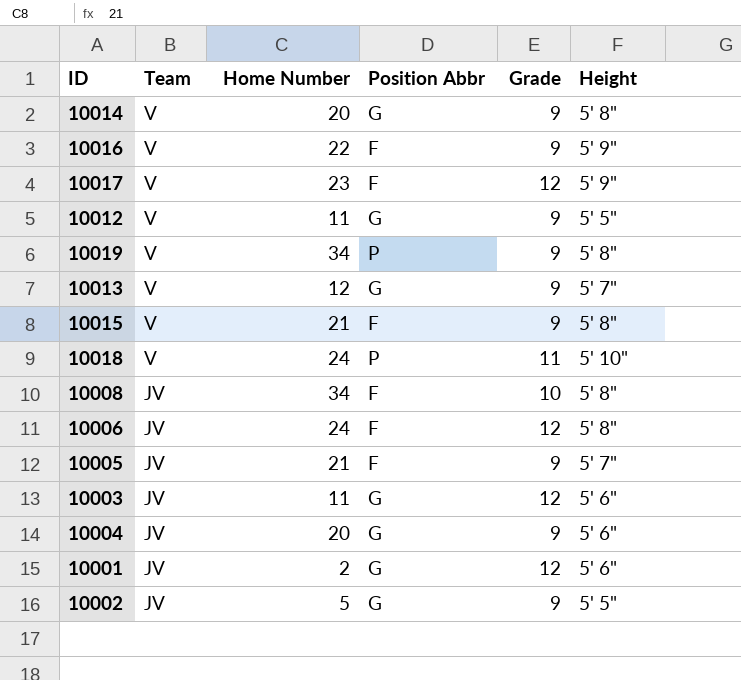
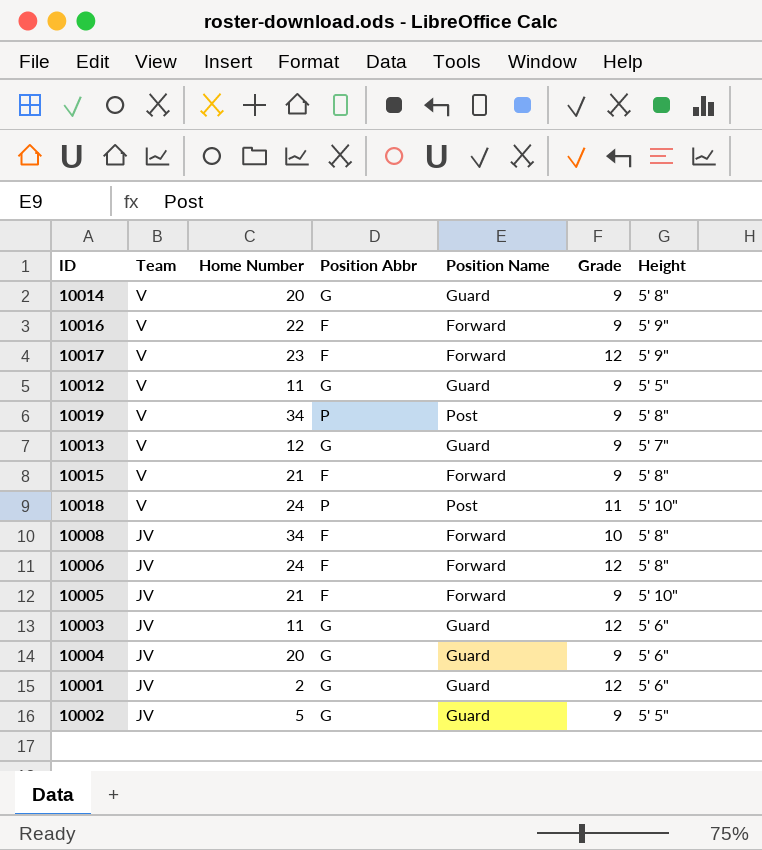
column Position Name | position: none -> 5
10005 | Height: 5' 7" -> 5' 10"

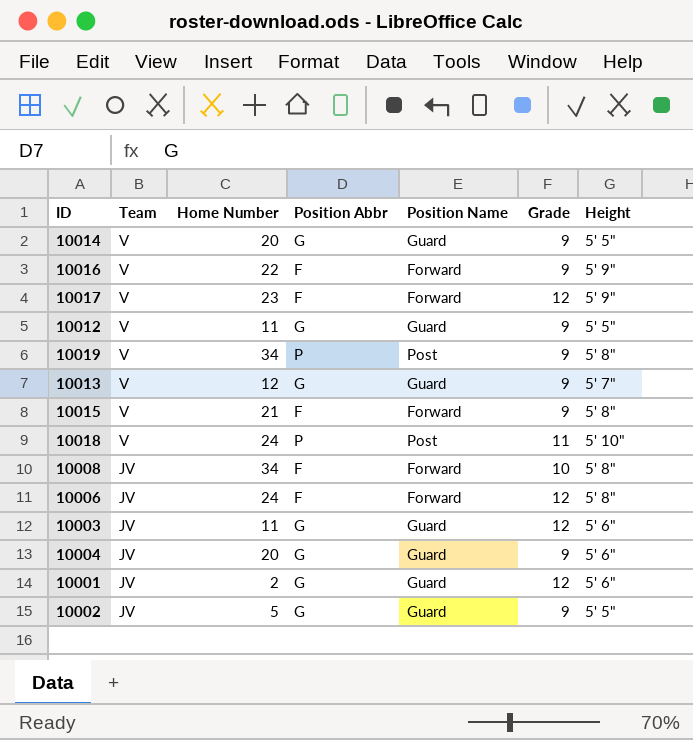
row 10005: JV | 21 | F | Forward | 9 | 5' 10" -> none
10014 | Height: 5' 8" -> 5' 5"

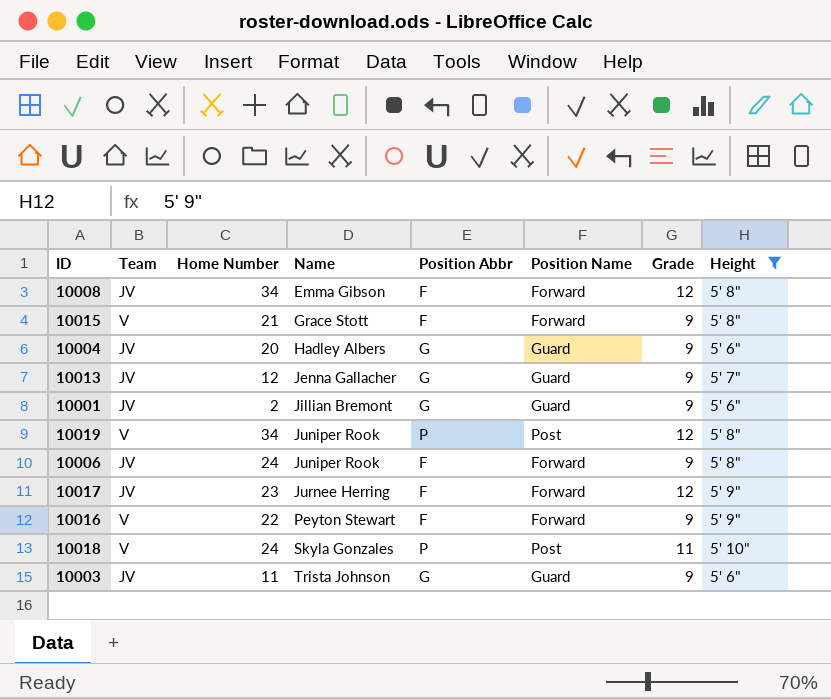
filter: none -> Height != 5' 5"
row order: Team descending -> Name ascending
column Name | position: none -> 4
10008 | Grade: 10 -> 12
10013 | Team: V -> JV
10001 | Grade: 12 -> 9
10019 | Grade: 9 -> 12
10006 | Grade: 12 -> 9
10017 | Team: V -> JV
10003 | Grade: 12 -> 9

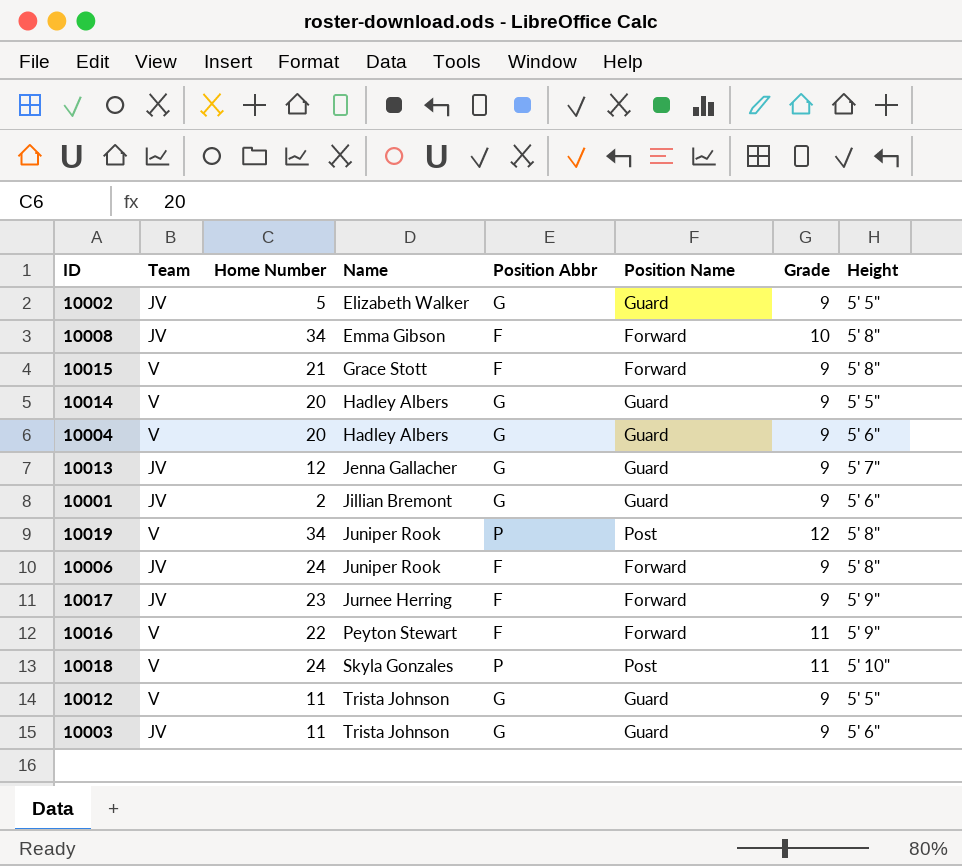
filter: Height != 5' 5" -> none
10008 | Grade: 12 -> 10
10004 | Team: JV -> V
10017 | Grade: 12 -> 9
10016 | Grade: 9 -> 11

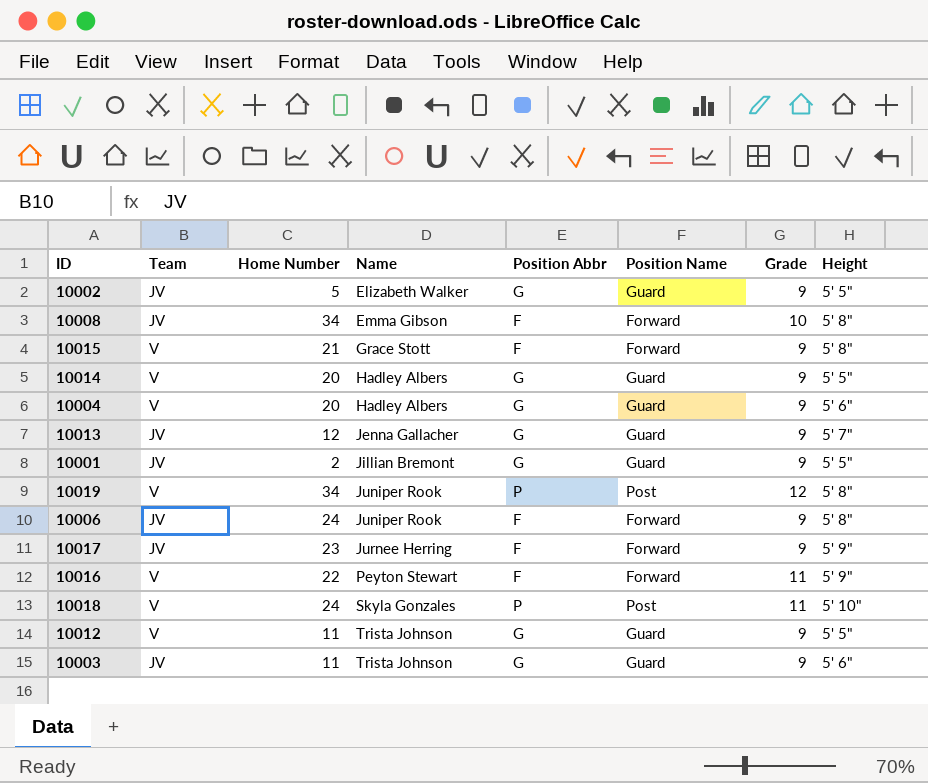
10001 | Height: 5' 6" -> 5' 5"

